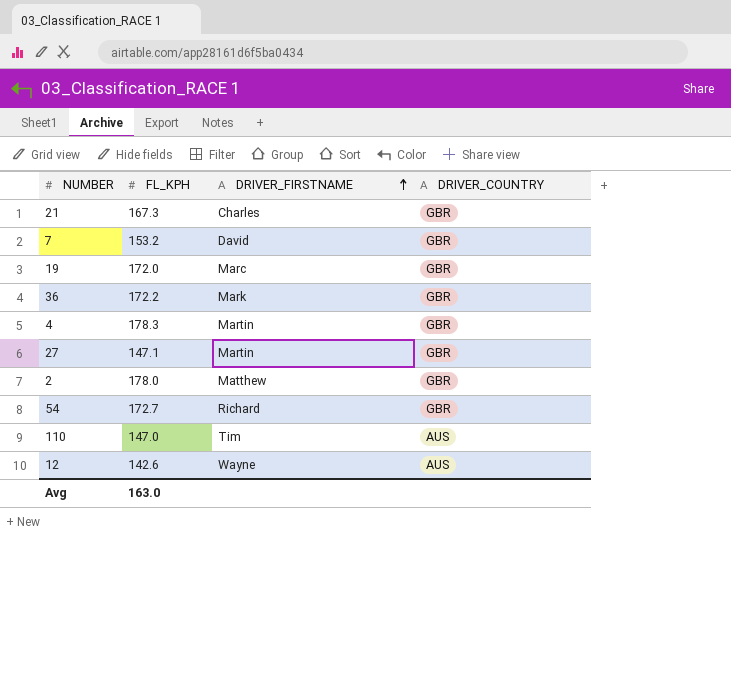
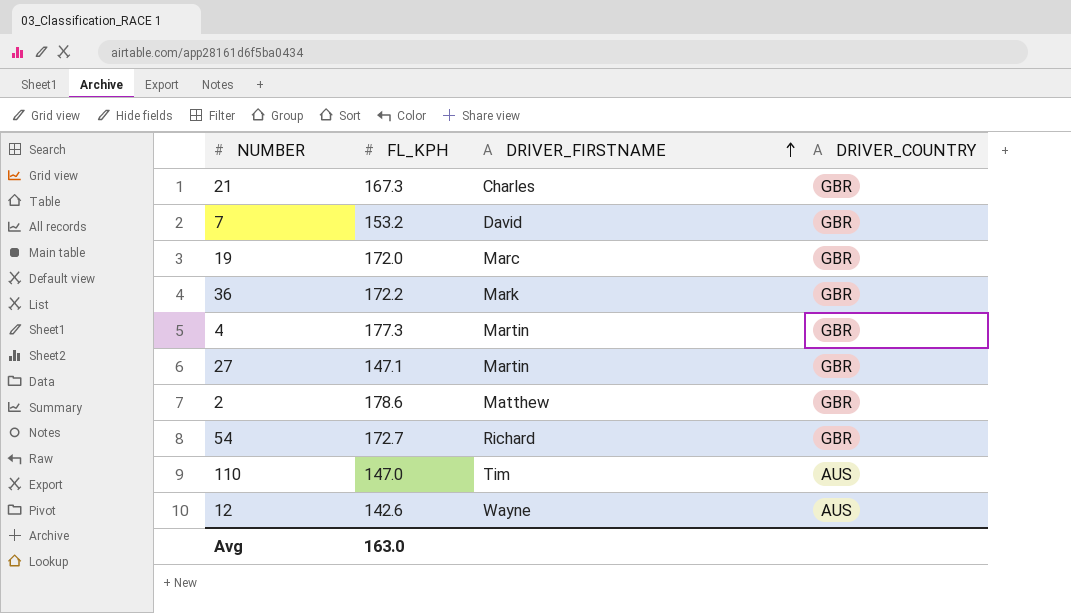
4 | FL_KPH: 178.3 -> 177.3
2 | FL_KPH: 178.0 -> 178.6

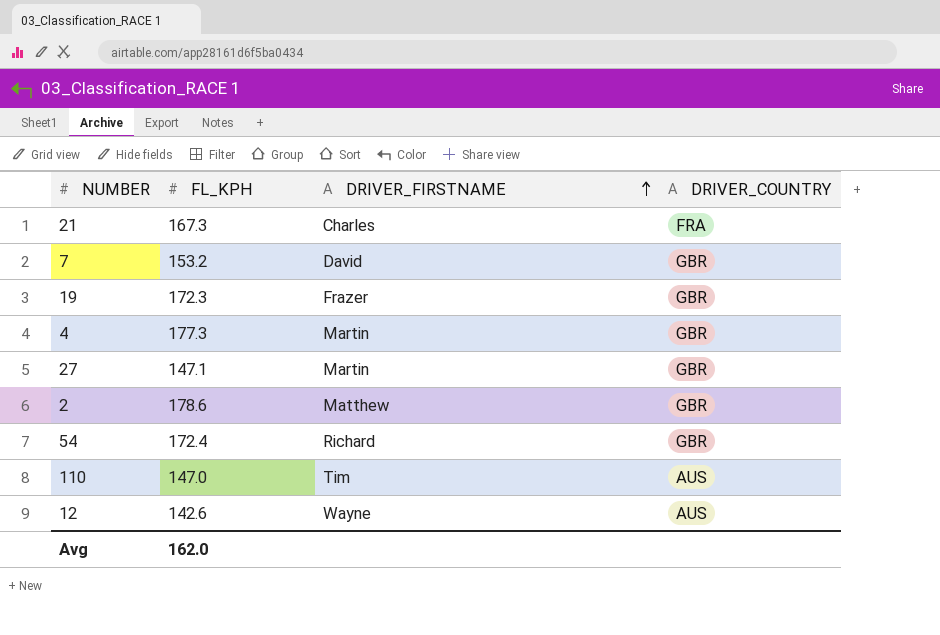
row 36: 172.2 | Mark | GBR -> none
21 | DRIVER_COUNTRY: GBR -> FRA
19 | FL_KPH: 172.0 -> 172.3
19 | DRIVER_FIRSTNAME: Marc -> Frazer
54 | FL_KPH: 172.7 -> 172.4
Avg | FL_KPH: 163.0 -> 162.0

